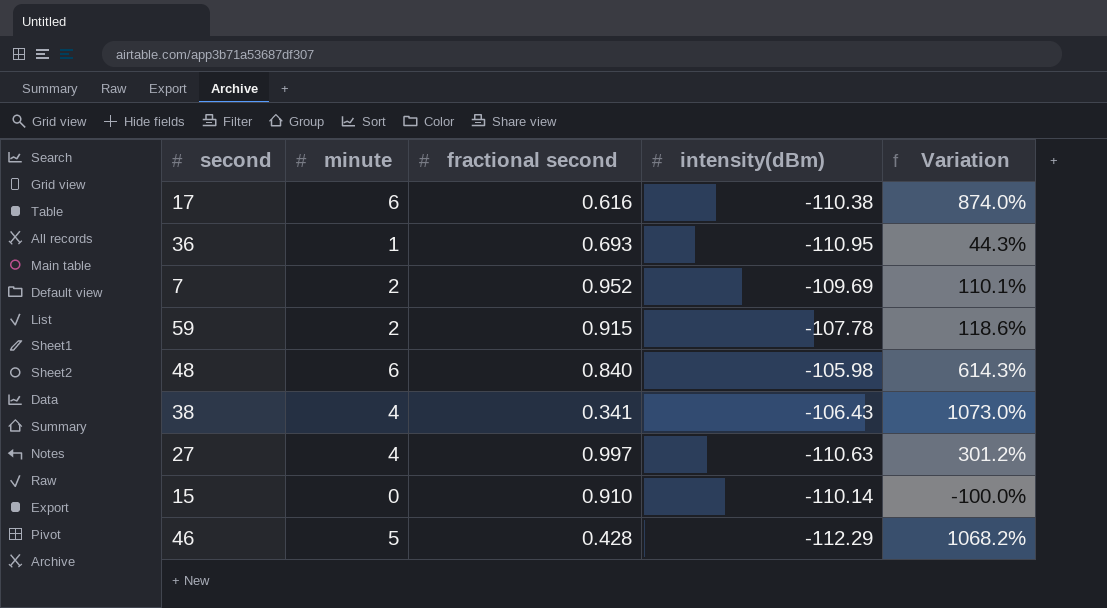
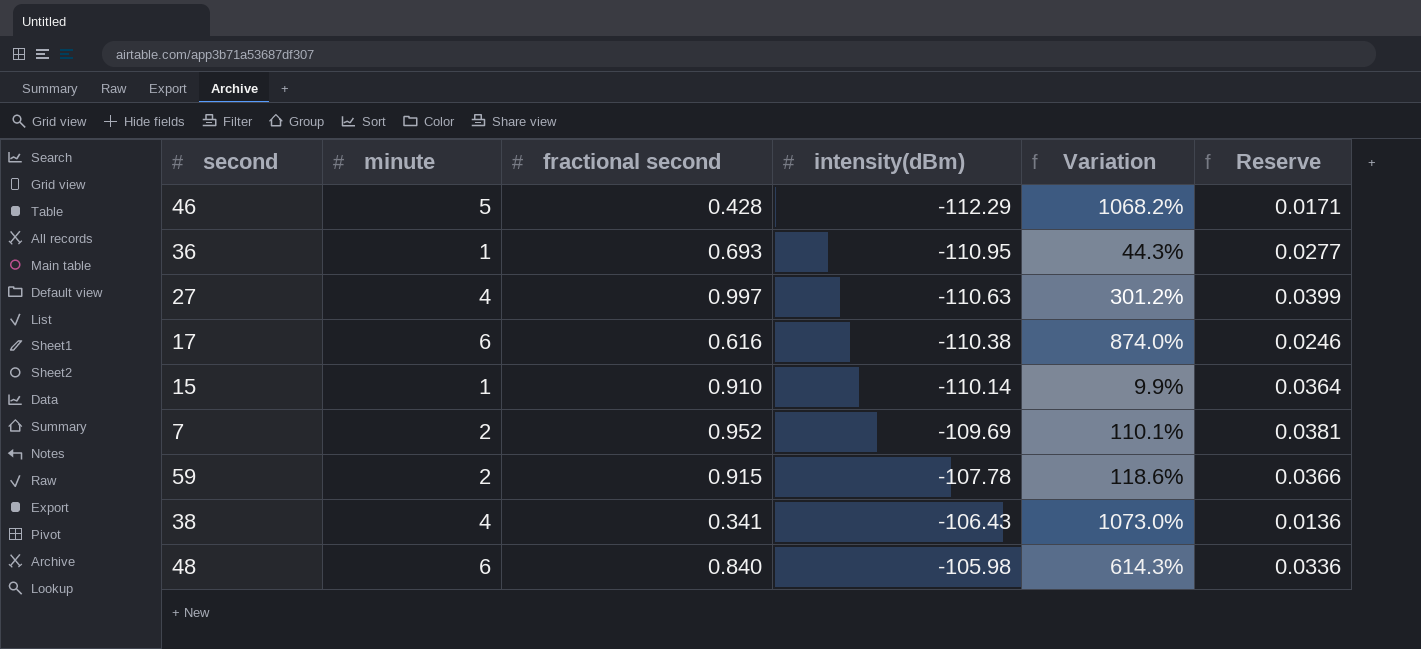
row order: none -> intensity(dBm) ascending
column Reserve | formula: none -> [fractional second] * 0.04
15 | minute: 0 -> 1
15 | Variation: -100.0% -> 9.9%

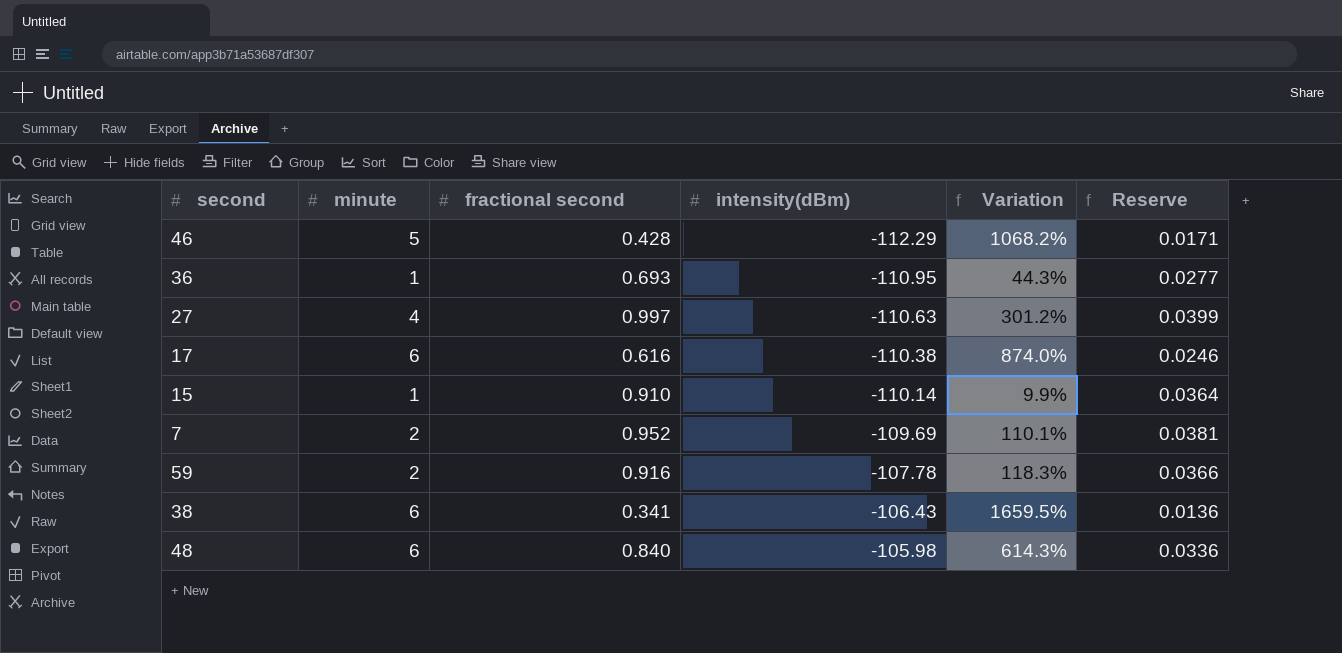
59 | fractional second: 0.915 -> 0.916
59 | Variation: 118.6% -> 118.3%
38 | minute: 4 -> 6
38 | Variation: 1073.0% -> 1659.5%

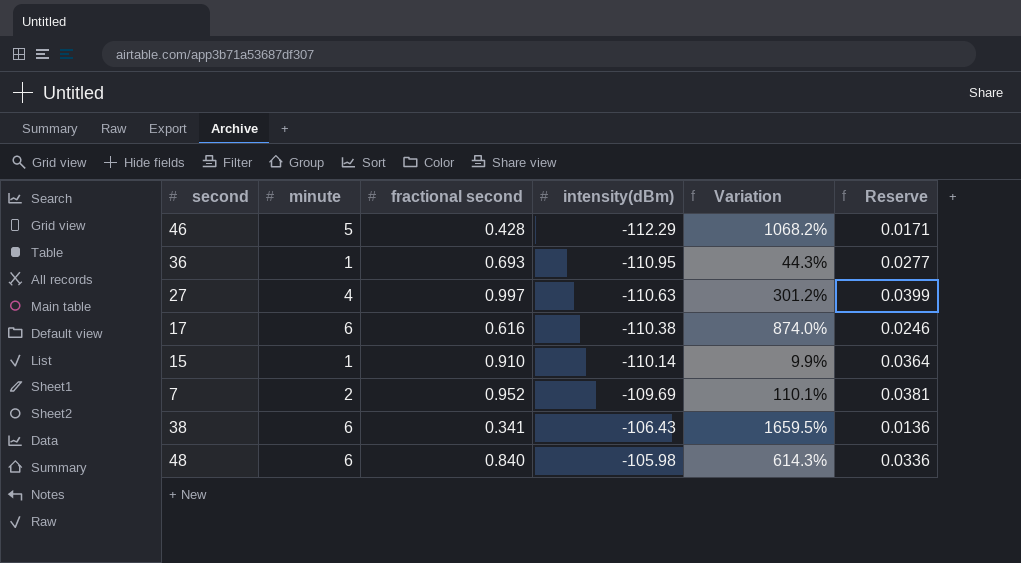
row 59: 2 | 0.916 | -107.78 | 118.3% | 0.0366 -> none

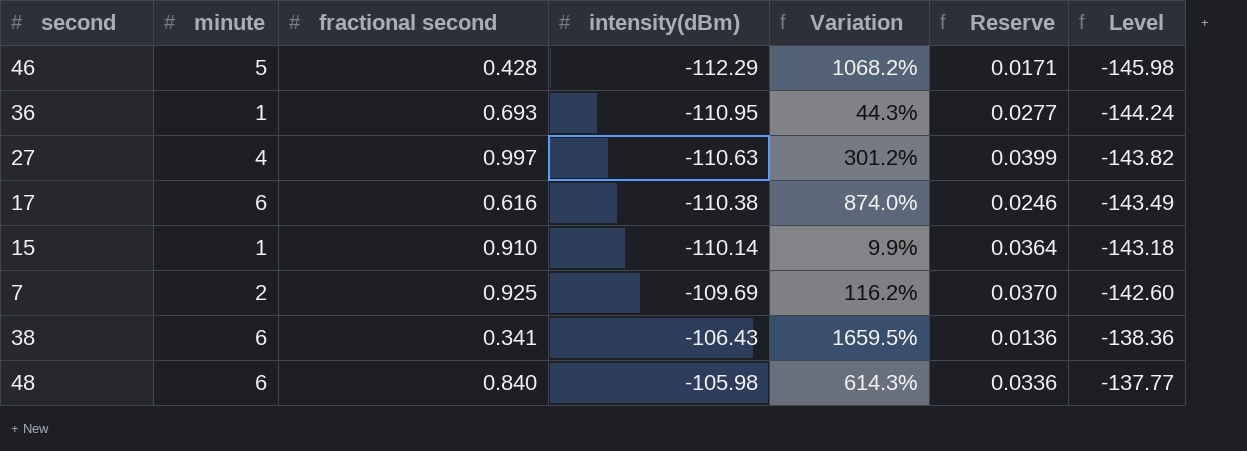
column Level | formula: none -> [intensity(dBm)] * 1.3
7 | fractional second: 0.952 -> 0.925
7 | Variation: 110.1% -> 116.2%
7 | Reserve: 0.0381 -> 0.0370

